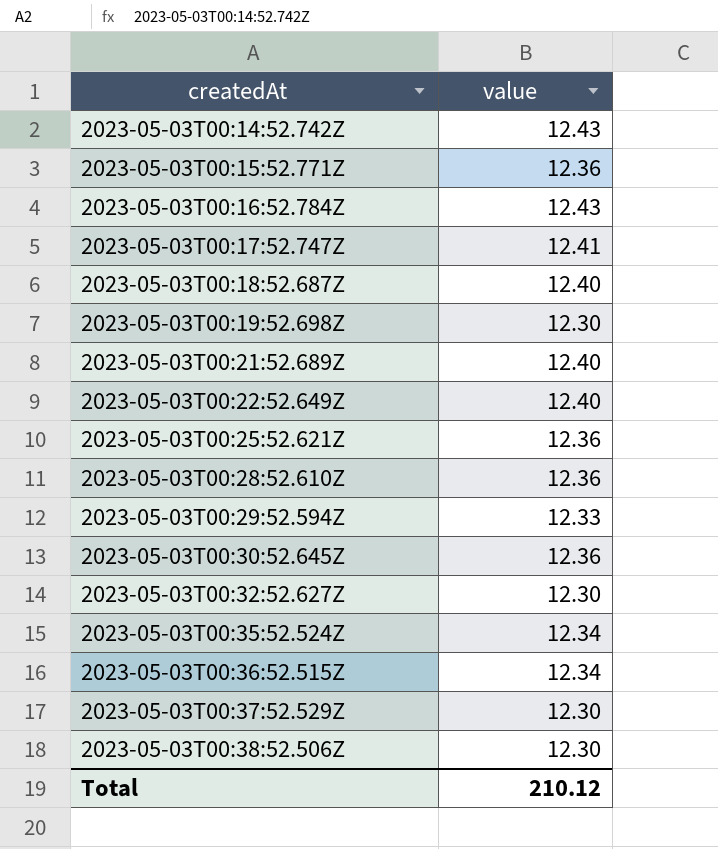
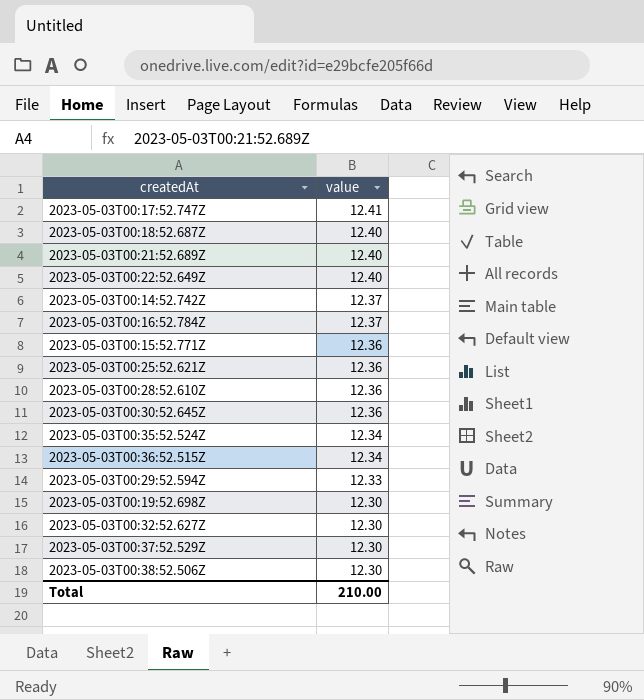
row order: createdAt ascending -> value descending
2023-05-03T00:14:52.742Z | value: 12.43 -> 12.37
2023-05-03T00:16:52.784Z | value: 12.43 -> 12.37
Total | value: 210.12 -> 210.00

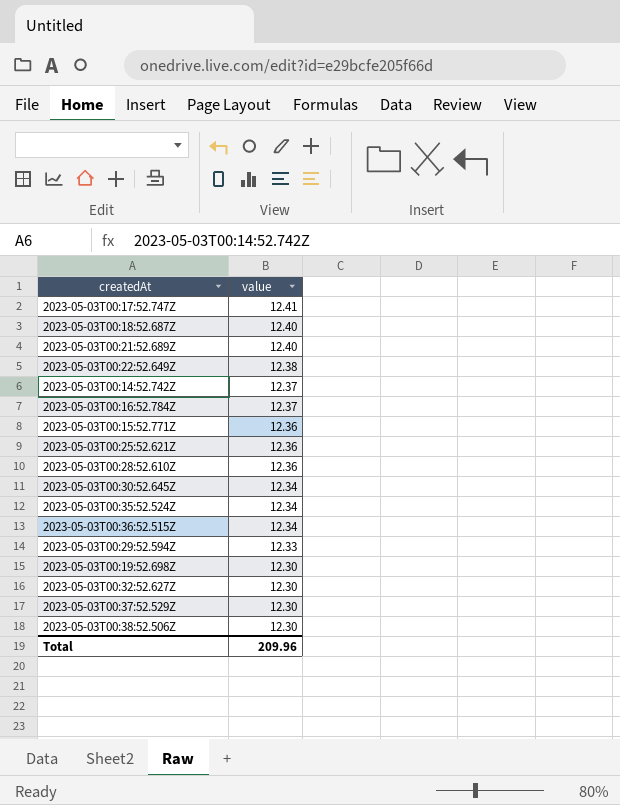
2023-05-03T00:22:52.649Z | value: 12.40 -> 12.38
2023-05-03T00:30:52.645Z | value: 12.36 -> 12.34
Total | value: 210.00 -> 209.96

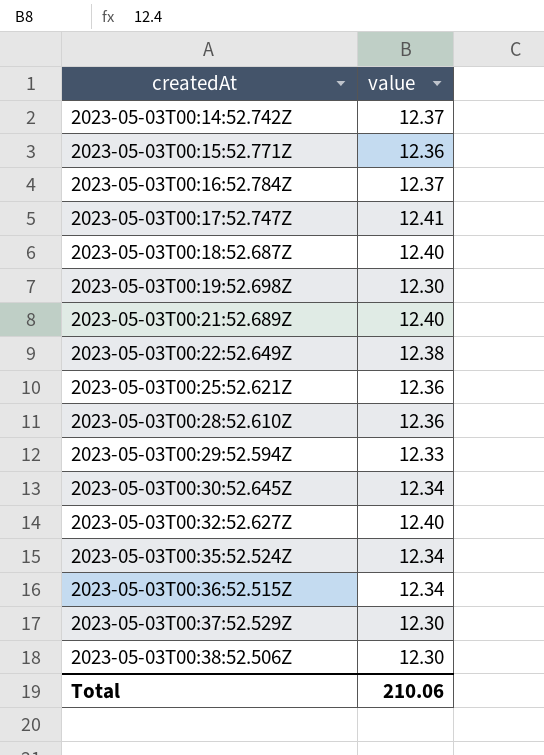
row order: value descending -> createdAt ascending
2023-05-03T00:32:52.627Z | value: 12.30 -> 12.40
Total | value: 209.96 -> 210.06

